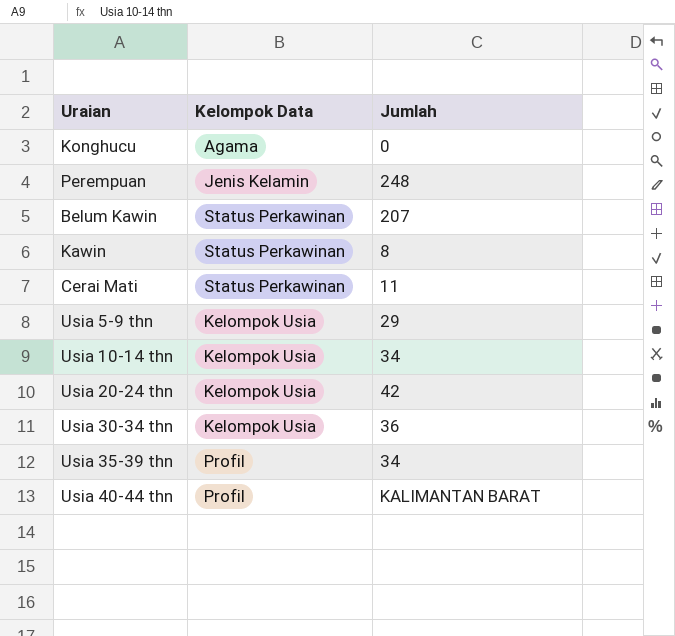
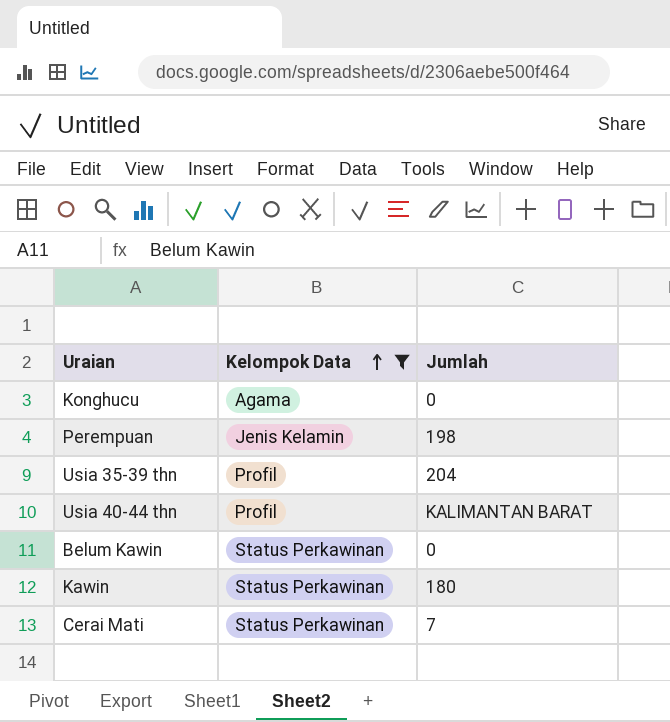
filter: none -> Kelompok Data != Kelompok Usia
row order: none -> Kelompok Data ascending
Perempuan | Jumlah: 248 -> 198
Usia 35-39 thn | Jumlah: 34 -> 204
Belum Kawin | Jumlah: 207 -> 0
Kawin | Jumlah: 8 -> 180
Cerai Mati | Jumlah: 11 -> 7

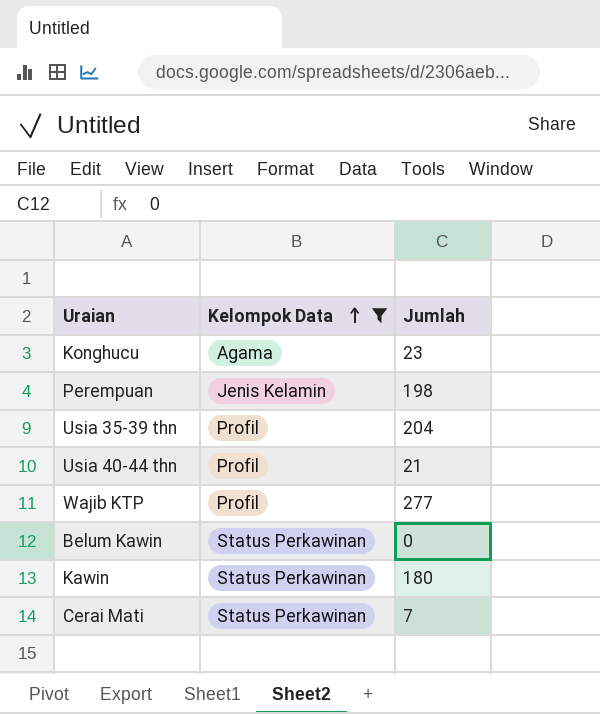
Konghucu | Jumlah: 0 -> 23
Usia 40-44 thn | Jumlah: KALIMANTAN BARAT -> 21
row Wajib KTP: none -> Profil | 277

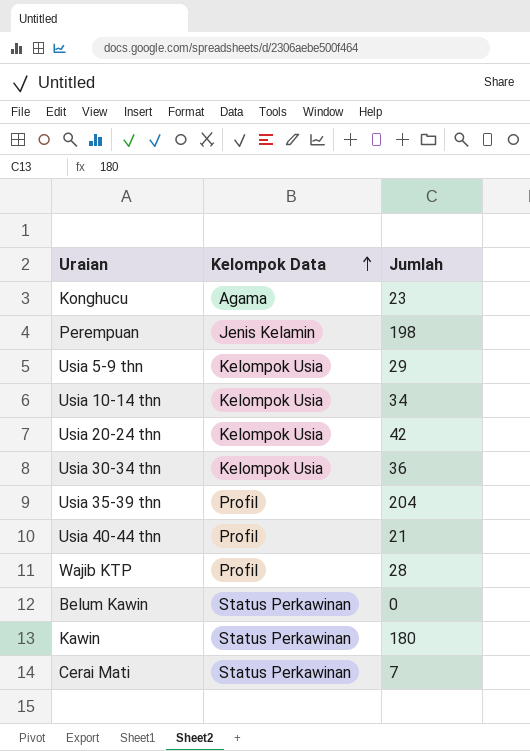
filter: Kelompok Data != Kelompok Usia -> none
Wajib KTP | Jumlah: 277 -> 28

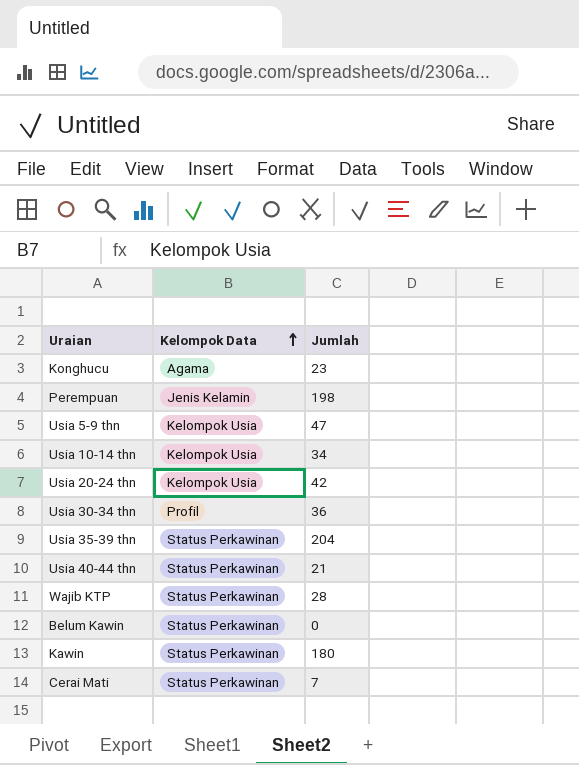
Usia 5-9 thn | Jumlah: 29 -> 47
Usia 30-34 thn | Kelompok Data: Kelompok Usia -> Profil
Usia 35-39 thn | Kelompok Data: Profil -> Status Perkawinan
Usia 40-44 thn | Kelompok Data: Profil -> Status Perkawinan
Wajib KTP | Kelompok Data: Profil -> Status Perkawinan

